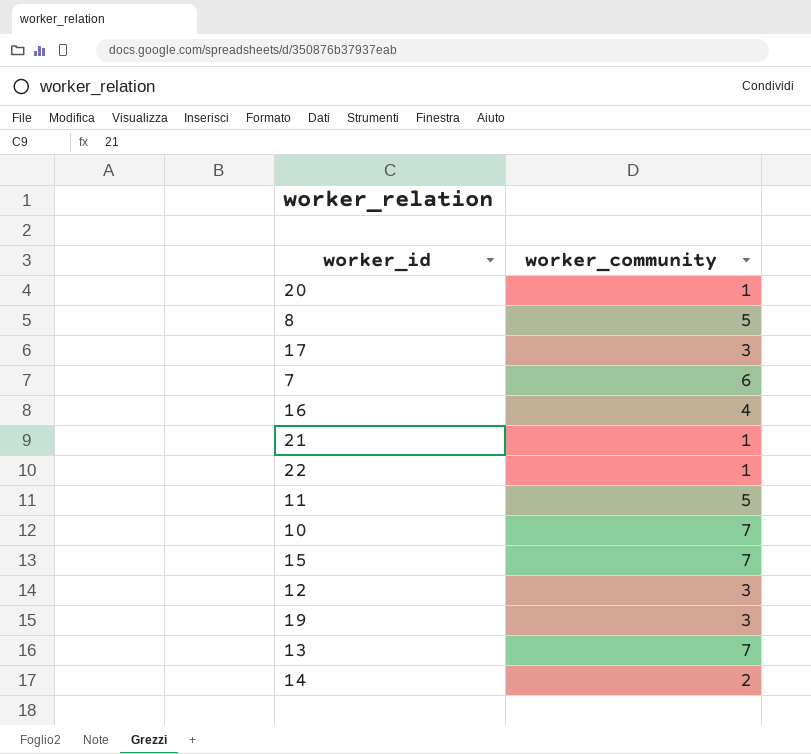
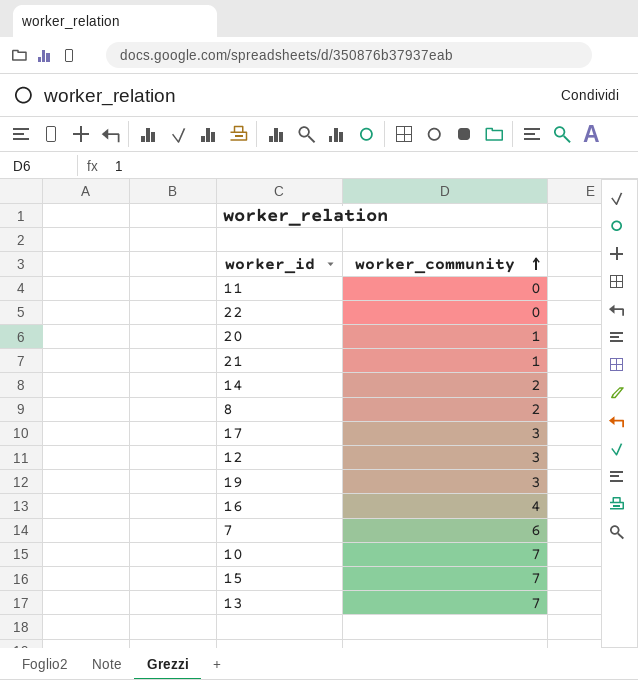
row order: none -> worker_community ascending
11 | worker_community: 5 -> 0
22 | worker_community: 1 -> 0
8 | worker_community: 5 -> 2

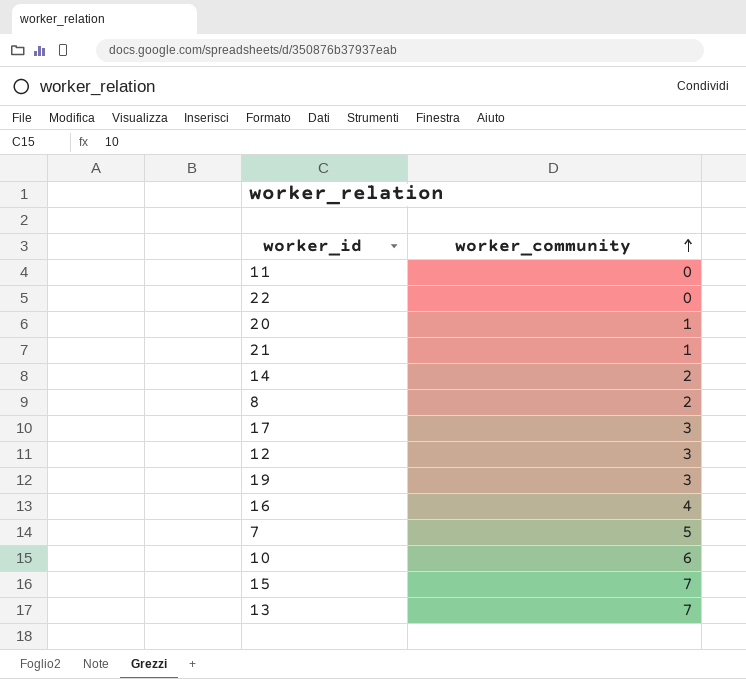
7 | worker_community: 6 -> 5
10 | worker_community: 7 -> 6

